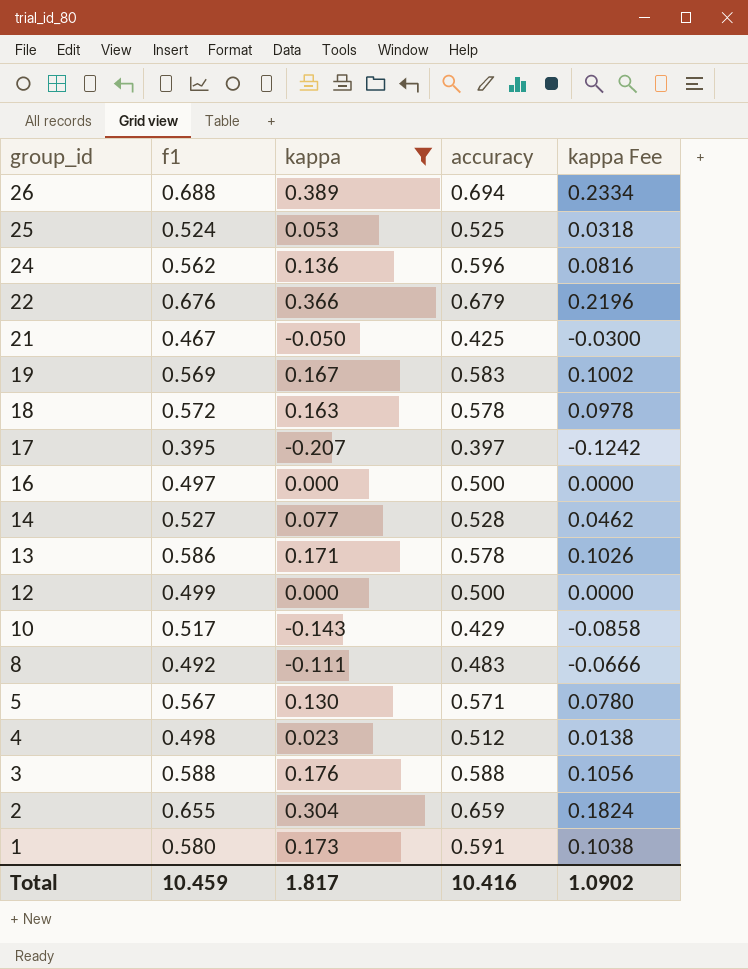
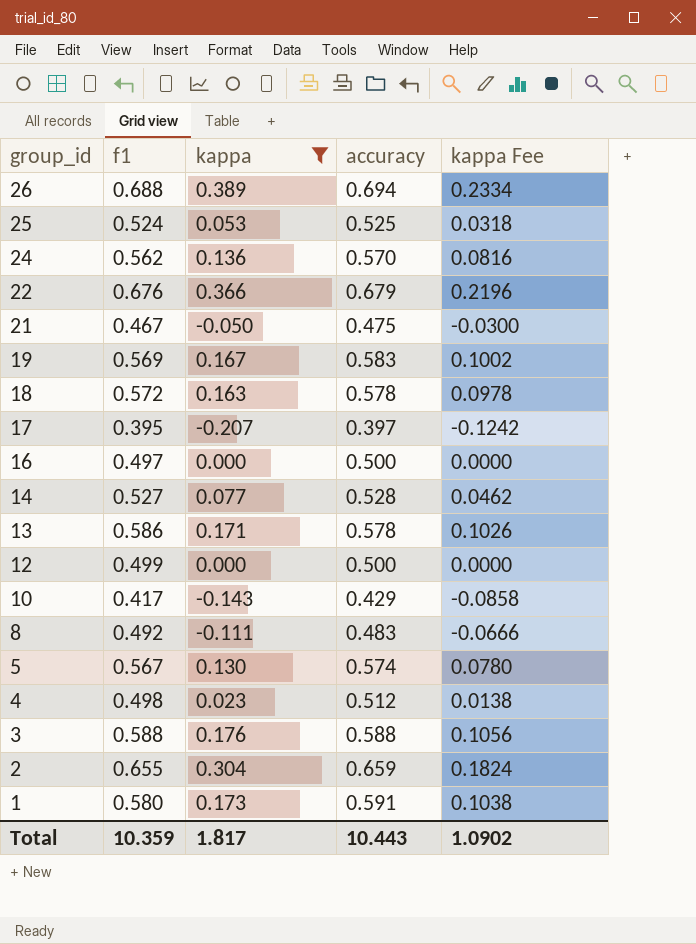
24 | accuracy: 0.596 -> 0.570
21 | accuracy: 0.425 -> 0.475
10 | f1: 0.517 -> 0.417
5 | accuracy: 0.571 -> 0.574
Total | f1: 10.459 -> 10.359
Total | accuracy: 10.416 -> 10.443

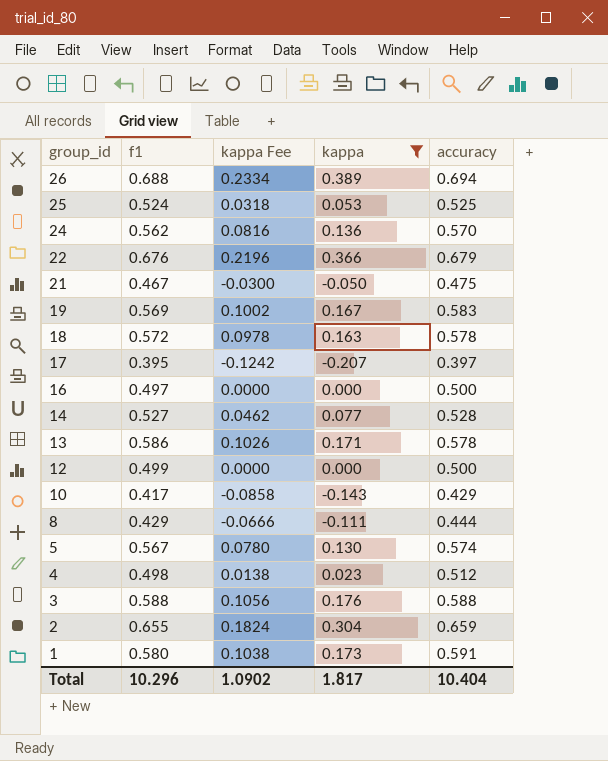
column kappa Fee | position: 5 -> 3
8 | f1: 0.492 -> 0.429
8 | accuracy: 0.483 -> 0.444
Total | f1: 10.359 -> 10.296
Total | accuracy: 10.443 -> 10.404

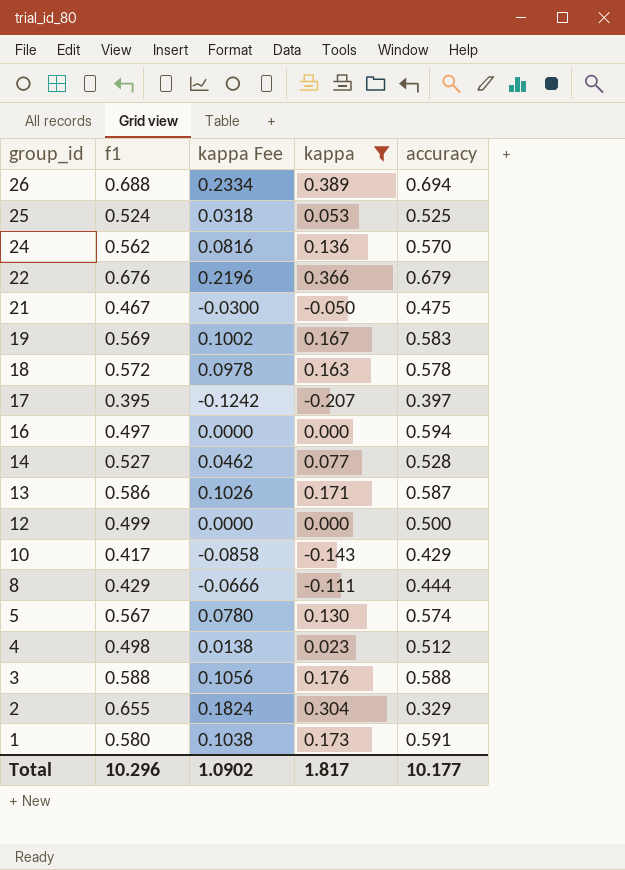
16 | accuracy: 0.500 -> 0.594
13 | accuracy: 0.578 -> 0.587
2 | accuracy: 0.659 -> 0.329
Total | accuracy: 10.404 -> 10.177

